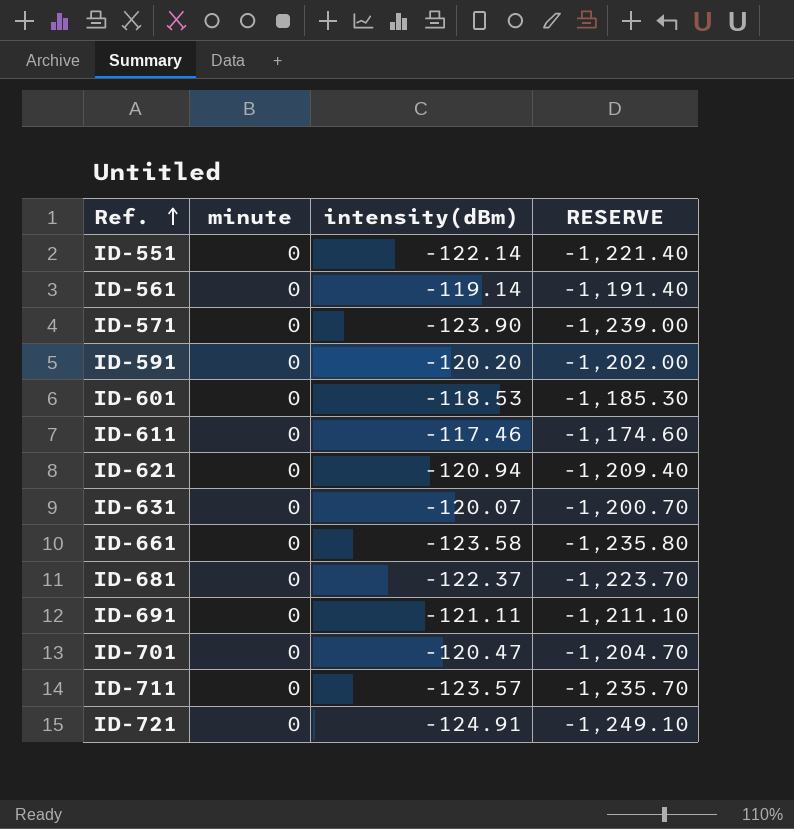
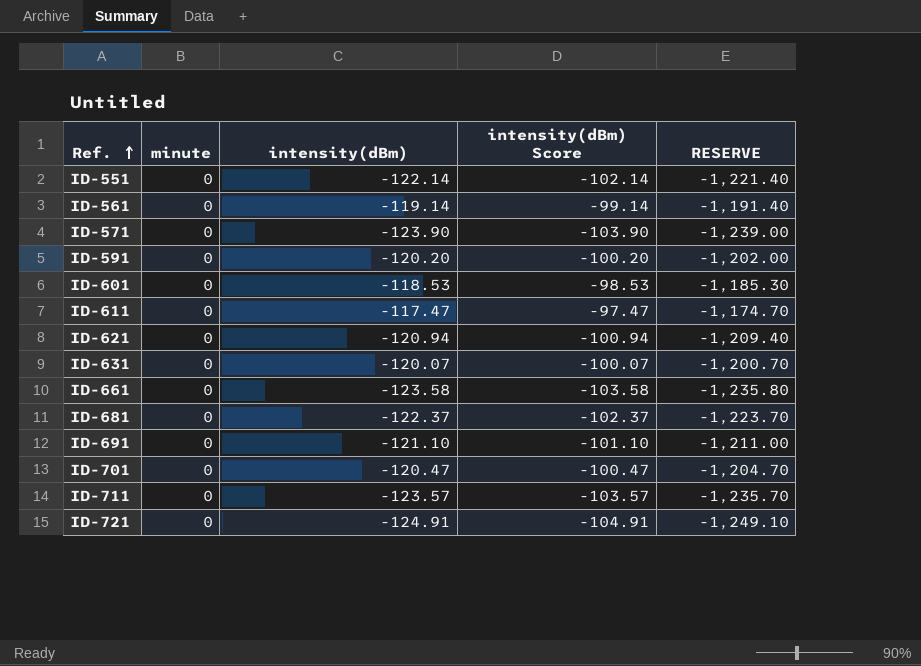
column intensity(dBm) Score | formula: none -> [intensity(dBm)] + 20
ID-611 | intensity(dBm): -117.46 -> -117.47
ID-611 | RESERVE: -1,174.60 -> -1,174.70
ID-691 | intensity(dBm): -121.11 -> -121.10
ID-691 | RESERVE: -1,211.10 -> -1,211.00

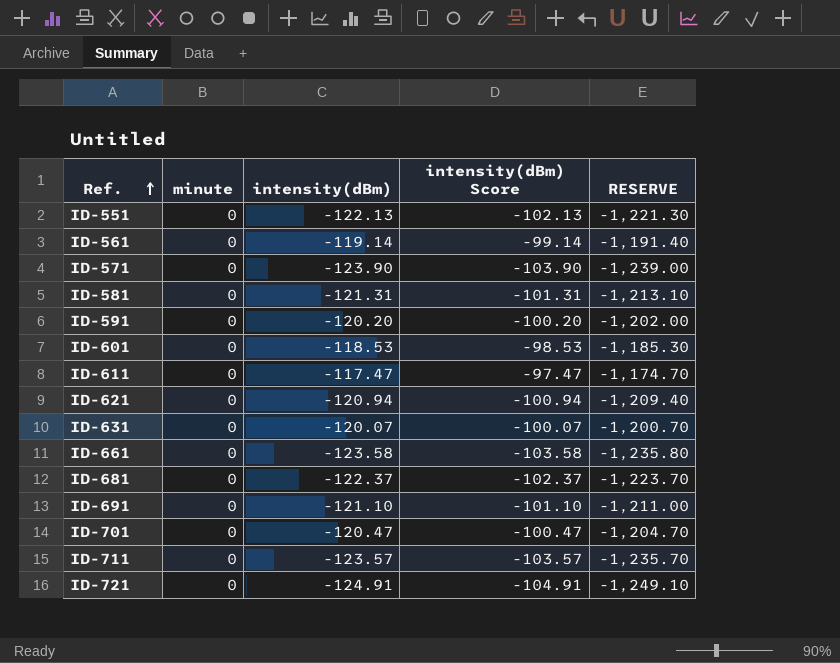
ID-551 | intensity(dBm): -122.14 -> -122.13
ID-551 | intensity(dBm) Score: -102.14 -> -102.13
ID-551 | RESERVE: -1,221.40 -> -1,221.30
row ID-581: none -> 0 | -121.31 | -101.31 | -1,213.10

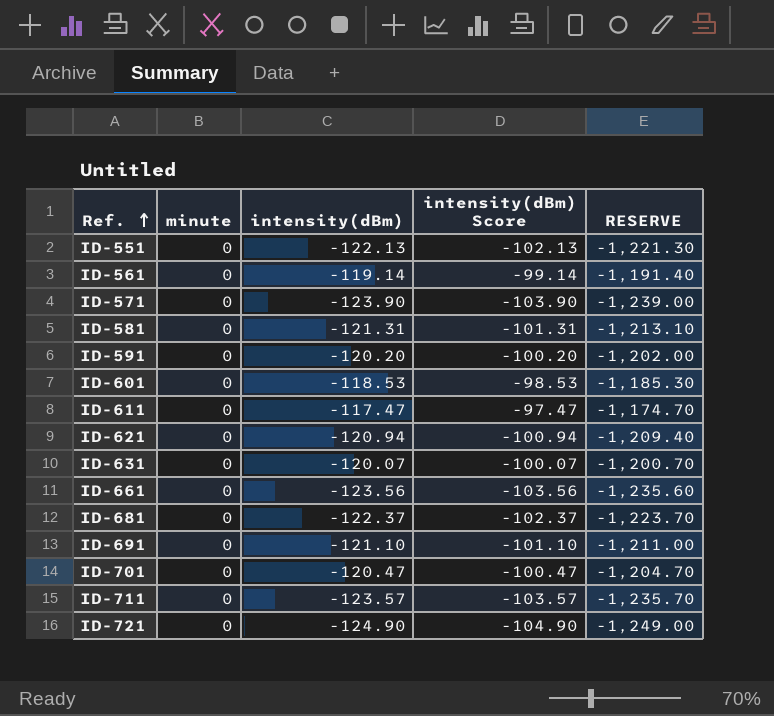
ID-661 | intensity(dBm): -123.58 -> -123.56
ID-661 | intensity(dBm) Score: -103.58 -> -103.56
ID-661 | RESERVE: -1,235.80 -> -1,235.60
ID-721 | intensity(dBm): -124.91 -> -124.90
ID-721 | intensity(dBm) Score: -104.91 -> -104.90
ID-721 | RESERVE: -1,249.10 -> -1,249.00

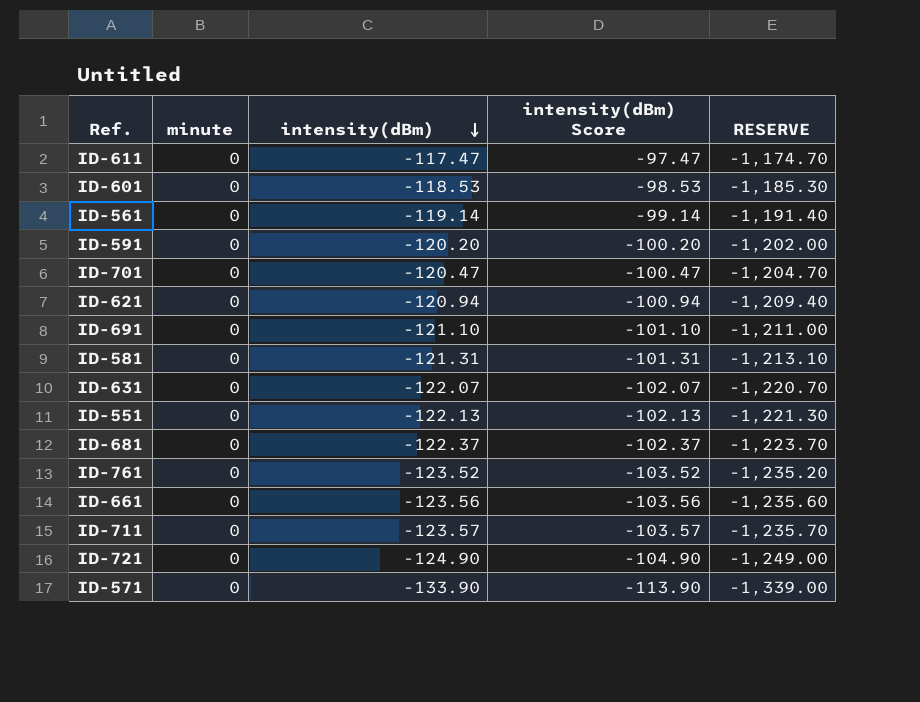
row order: Ref. ascending -> intensity(dBm) descending
ID-631 | intensity(dBm): -120.07 -> -122.07
ID-631 | intensity(dBm) Score: -100.07 -> -102.07
ID-631 | RESERVE: -1,200.70 -> -1,220.70
row ID-761: none -> 0 | -123.52 | -103.52 | -1,235.20
ID-571 | intensity(dBm): -123.90 -> -133.90
ID-571 | intensity(dBm) Score: -103.90 -> -113.90
ID-571 | RESERVE: -1,239.00 -> -1,339.00

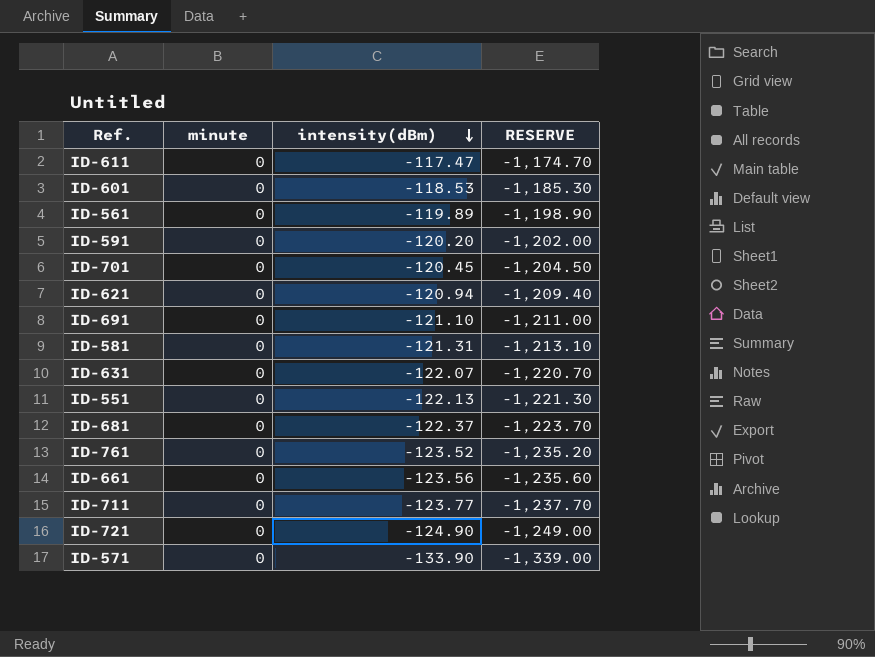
column intensity(dBm) Score | formula: [intensity(dBm)] + 20 -> none
ID-561 | intensity(dBm): -119.14 -> -119.89
ID-561 | RESERVE: -1,191.40 -> -1,198.90
ID-701 | intensity(dBm): -120.47 -> -120.45
ID-701 | RESERVE: -1,204.70 -> -1,204.50
ID-711 | intensity(dBm): -123.57 -> -123.77
ID-711 | RESERVE: -1,235.70 -> -1,237.70

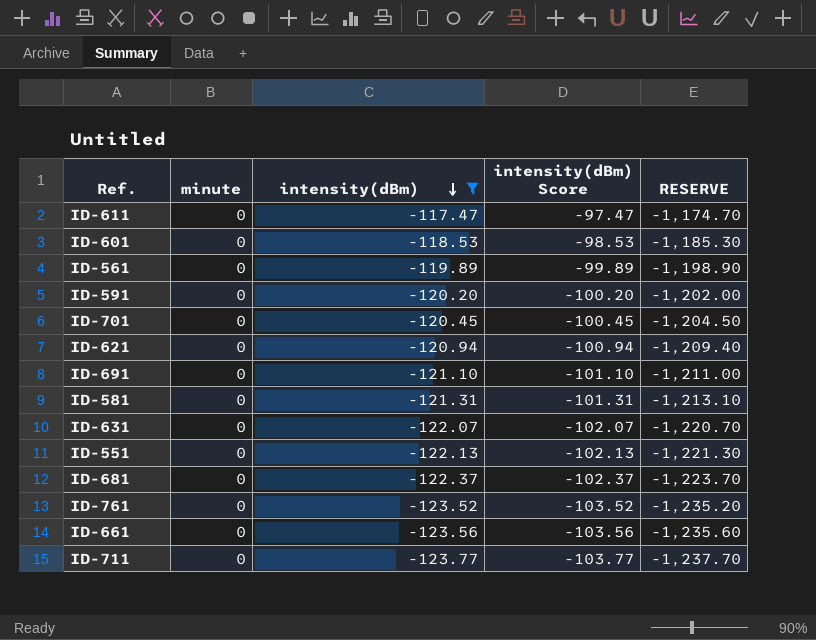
filter: none -> intensity(dBm) >= -123.77
column intensity(dBm) Score | formula: none -> [intensity(dBm)] + 20

